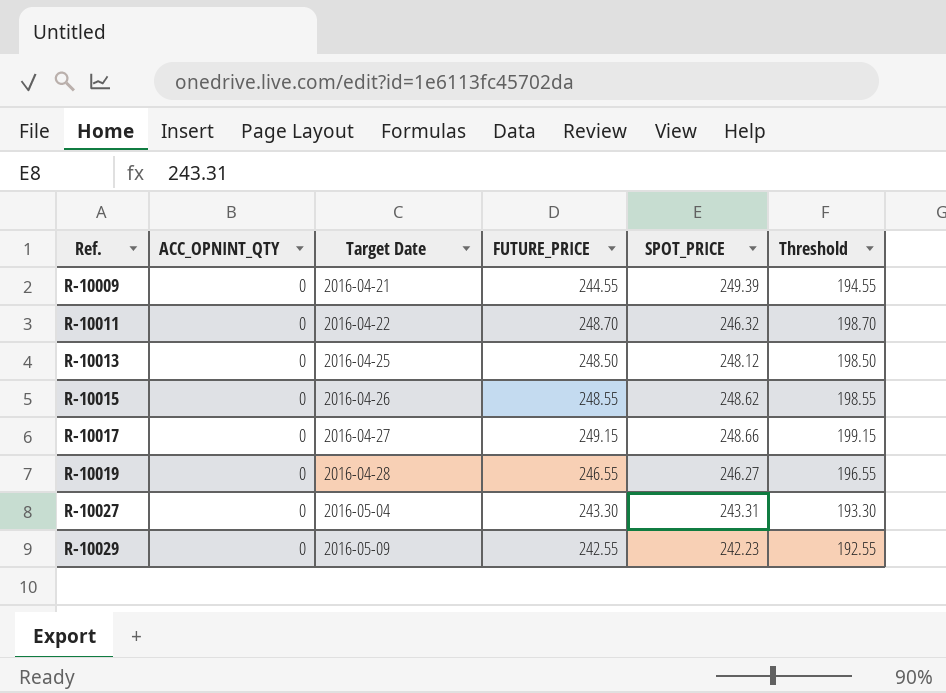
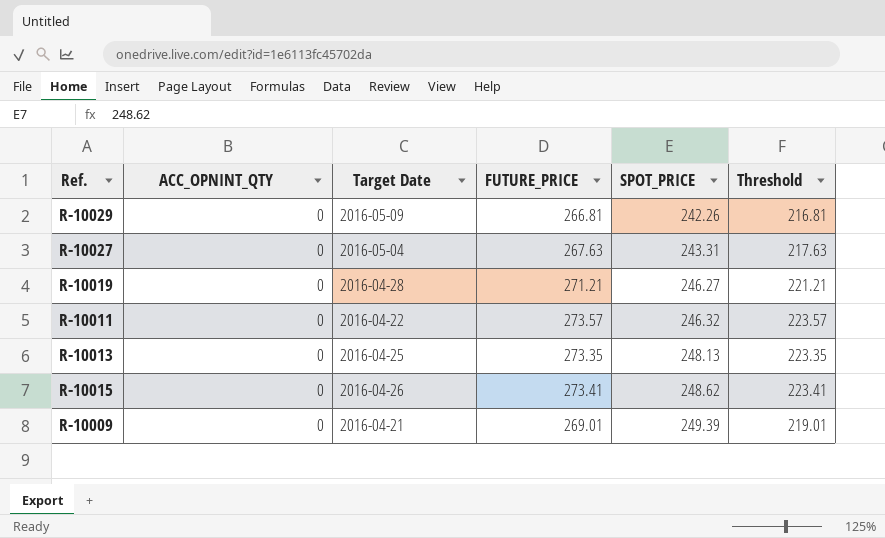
row order: Ref. ascending -> SPOT_PRICE ascending
row R-10017: 0 | 2016-04-27 | 249.15 | 248.66 | 199.15 -> none
R-10029 | FUTURE_PRICE: 242.55 -> 266.81
R-10029 | SPOT_PRICE: 242.23 -> 242.26
R-10029 | Threshold: 192.55 -> 216.81
R-10027 | FUTURE_PRICE: 243.30 -> 267.63
R-10027 | Threshold: 193.30 -> 217.63
R-10019 | FUTURE_PRICE: 246.55 -> 271.21
R-10019 | Threshold: 196.55 -> 221.21
R-10011 | FUTURE_PRICE: 248.70 -> 273.57
R-10011 | Threshold: 198.70 -> 223.57
R-10013 | FUTURE_PRICE: 248.50 -> 273.35
R-10013 | SPOT_PRICE: 248.12 -> 248.13
R-10013 | Threshold: 198.50 -> 223.35
R-10015 | FUTURE_PRICE: 248.55 -> 273.41
R-10015 | Threshold: 198.55 -> 223.41
R-10009 | FUTURE_PRICE: 244.55 -> 269.01
R-10009 | Threshold: 194.55 -> 219.01

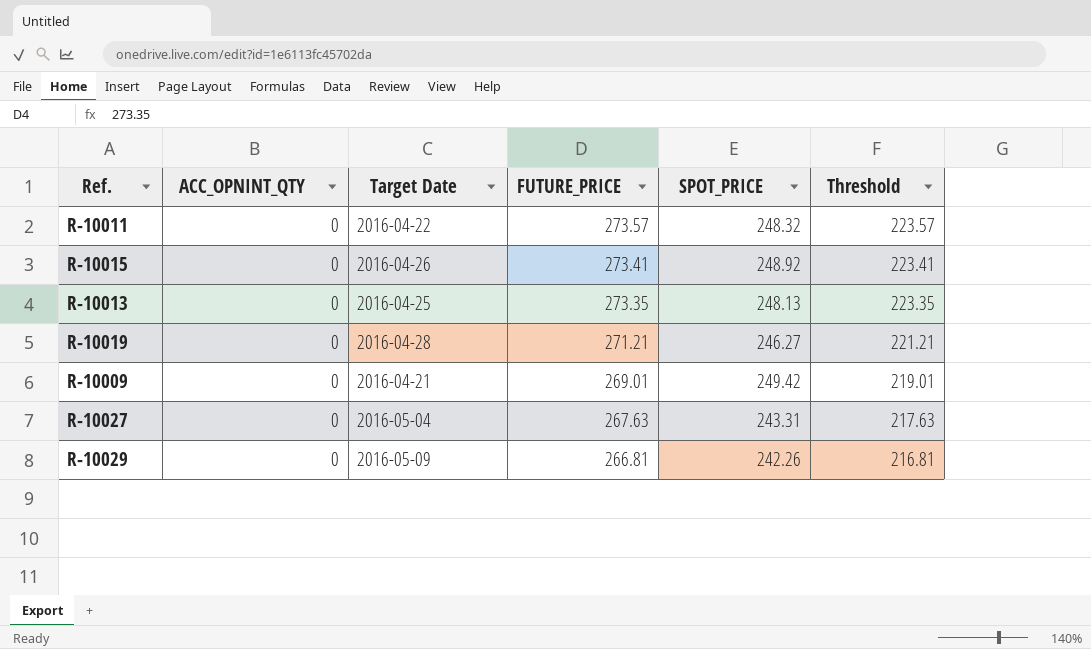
row order: SPOT_PRICE ascending -> FUTURE_PRICE descending
R-10011 | SPOT_PRICE: 246.32 -> 248.32
R-10015 | SPOT_PRICE: 248.62 -> 248.92
R-10009 | SPOT_PRICE: 249.39 -> 249.42

